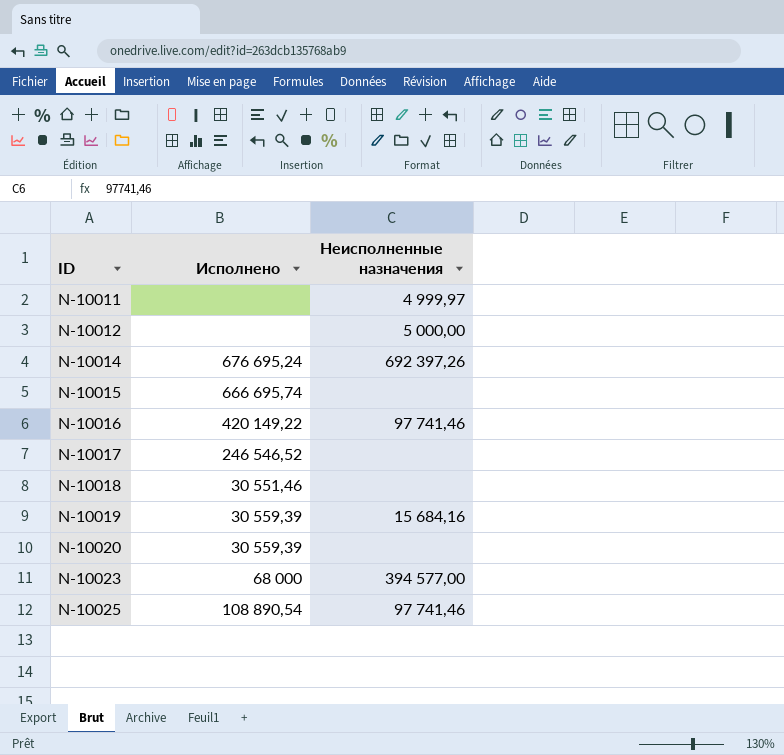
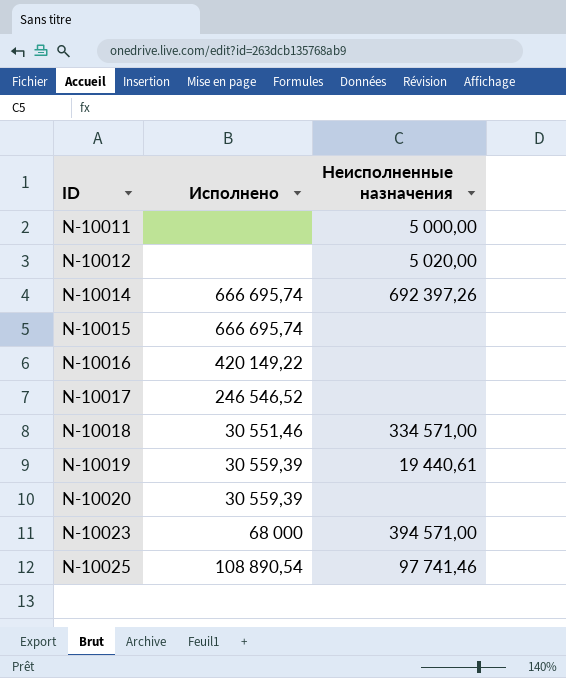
N-10011 | Неисполненные назначения: 4 999,97 -> 5 000,00
N-10012 | Неисполненные назначения: 5 000,00 -> 5 020,00
N-10014 | Исполнено: 676 695,24 -> 666 695,74
N-10016 | Неисполненные назначения: 97 741,46 -> none
N-10018 | Неисполненные назначения: none -> 334 571,00
N-10019 | Неисполненные назначения: 15 684,16 -> 19 440,61
N-10023 | Неисполненные назначения: 394 577,00 -> 394 571,00

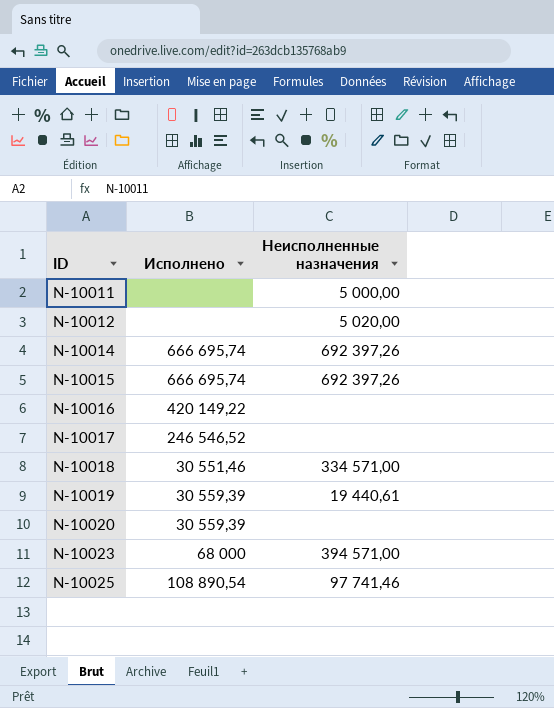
N-10015 | Неисполненные назначения: none -> 692 397,26

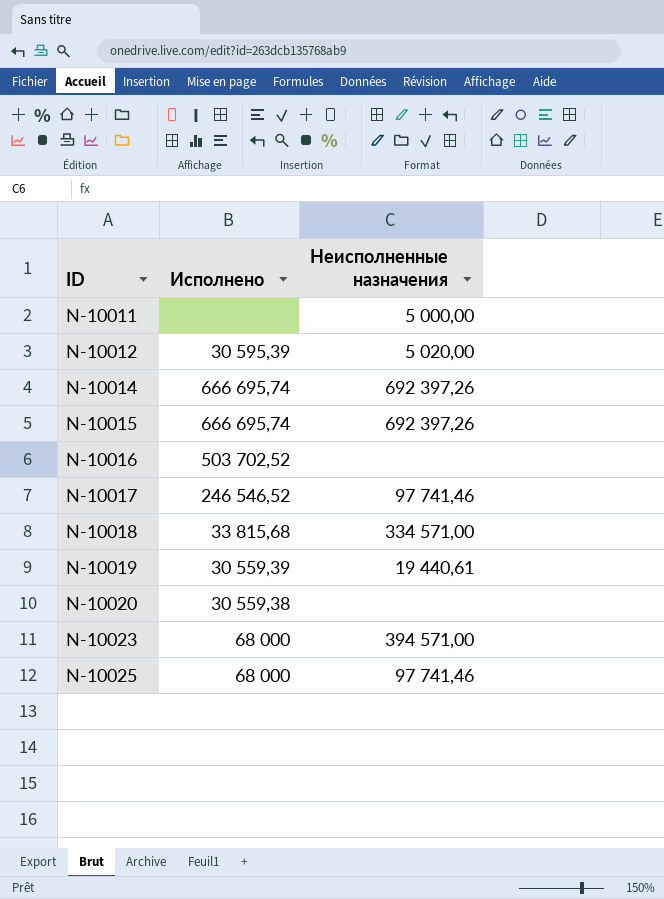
N-10012 | Исполнено: none -> 30 595,39
N-10016 | Исполнено: 420 149,22 -> 503 702,52
N-10017 | Неисполненные назначения: none -> 97 741,46
N-10018 | Исполнено: 30 551,46 -> 33 815,68
N-10020 | Исполнено: 30 559,39 -> 30 559,38
N-10025 | Исполнено: 108 890,54 -> 68 000

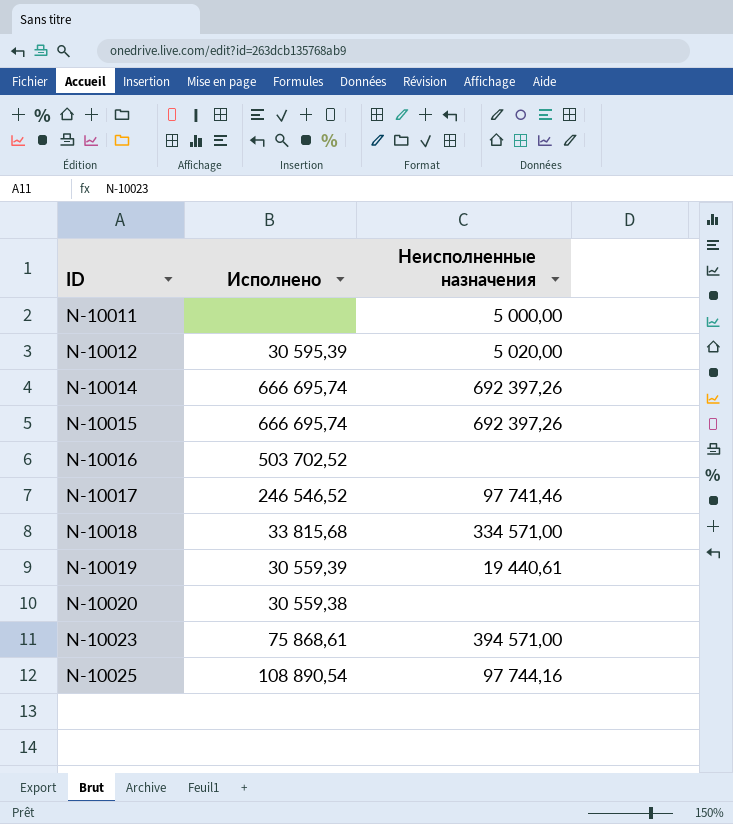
N-10023 | Исполнено: 68 000 -> 75 868,61
N-10025 | Исполнено: 68 000 -> 108 890,54
N-10025 | Неисполненные назначения: 97 741,46 -> 97 744,16

